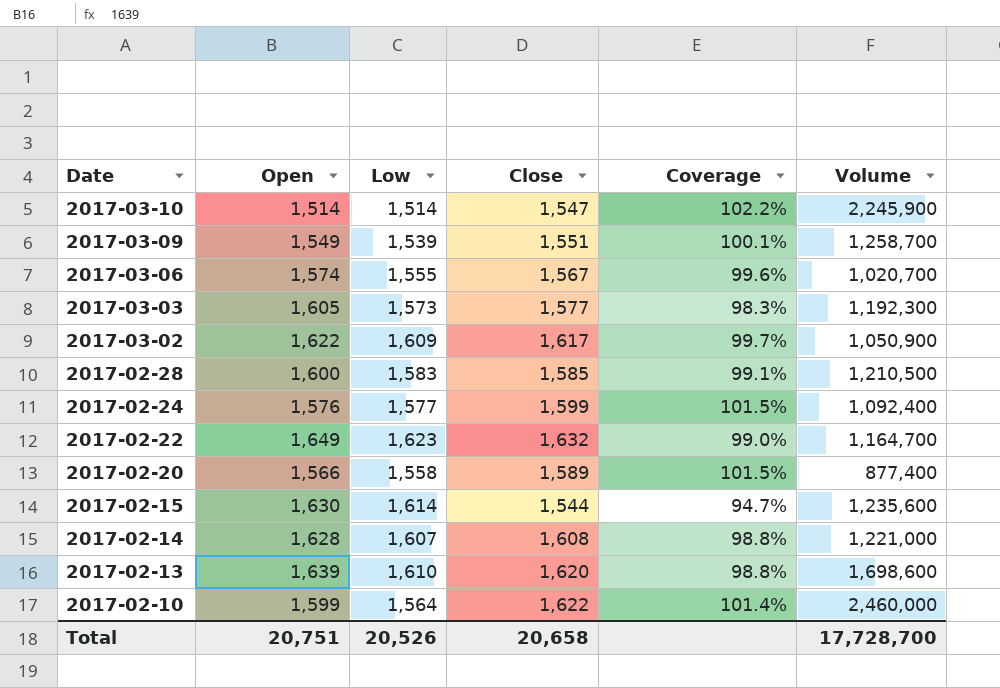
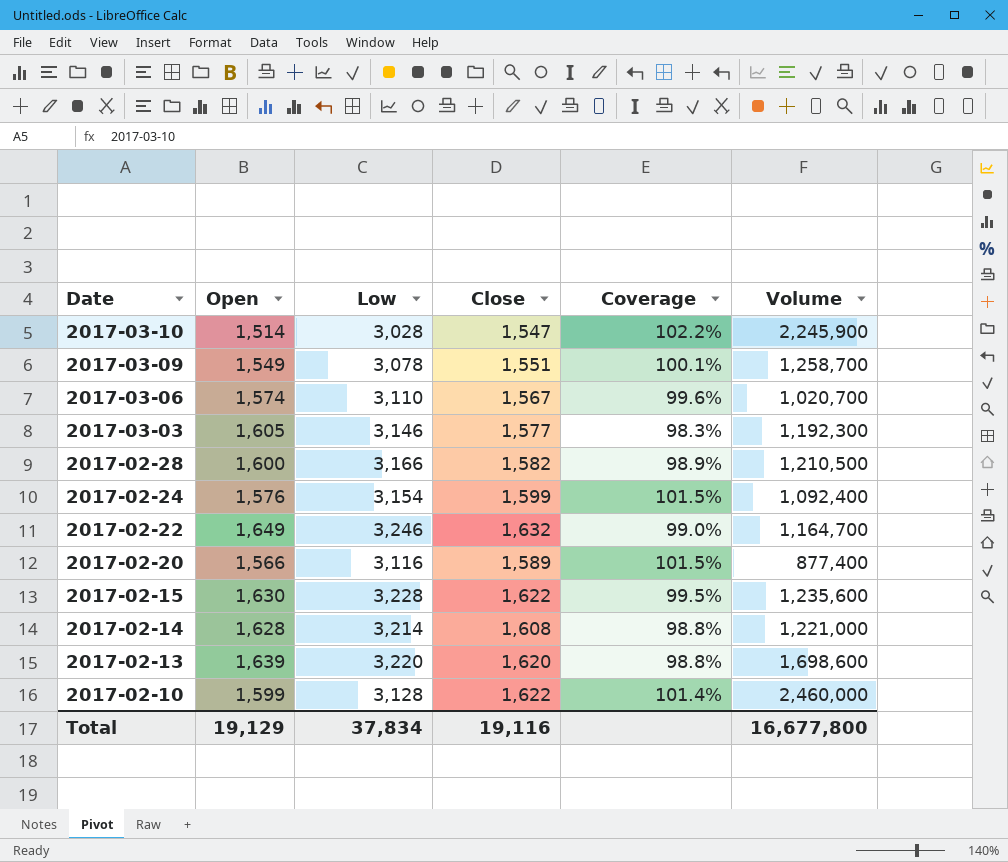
row 2017-03-02: 1,622 | 1,609 | 1,617 | 99.7% | 1,050,900 -> none
2017-03-10 | Low: 1,514 -> 3,028
2017-03-09 | Low: 1,539 -> 3,078
2017-03-06 | Low: 1,555 -> 3,110
2017-03-03 | Low: 1,573 -> 3,146
2017-02-28 | Low: 1,583 -> 3,166
2017-02-28 | Close: 1,585 -> 1,582
2017-02-28 | Coverage: 99.1% -> 98.9%
2017-02-24 | Low: 1,577 -> 3,154
2017-02-22 | Low: 1,623 -> 3,246
2017-02-20 | Low: 1,558 -> 3,116
2017-02-15 | Low: 1,614 -> 3,228
2017-02-15 | Close: 1,544 -> 1,622
2017-02-15 | Coverage: 94.7% -> 99.5%
2017-02-14 | Low: 1,607 -> 3,214
2017-02-13 | Low: 1,610 -> 3,220
2017-02-10 | Low: 1,564 -> 3,128
Total | Open: 20,751 -> 19,129
Total | Low: 20,526 -> 37,834
Total | Close: 20,658 -> 19,116
Total | Volume: 17,728,700 -> 16,677,800

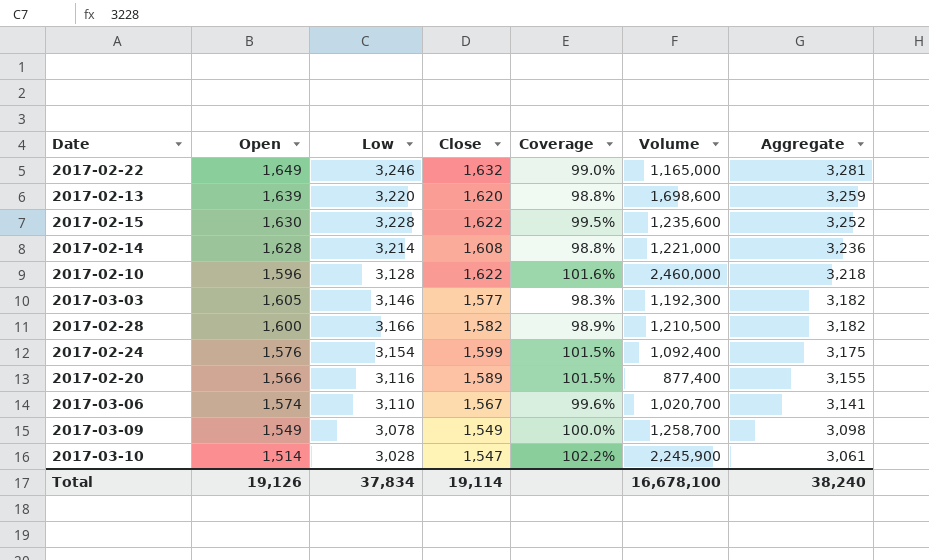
row order: Date descending -> Aggregate descending
column Aggregate | formula: none -> [Open] + [Close]
2017-02-22 | Volume: 1,164,700 -> 1,165,000
2017-02-10 | Open: 1,599 -> 1,596
2017-02-10 | Coverage: 101.4% -> 101.6%
2017-03-09 | Close: 1,551 -> 1,549
2017-03-09 | Coverage: 100.1% -> 100.0%
Total | Open: 19,129 -> 19,126
Total | Close: 19,116 -> 19,114
Total | Volume: 16,677,800 -> 16,678,100

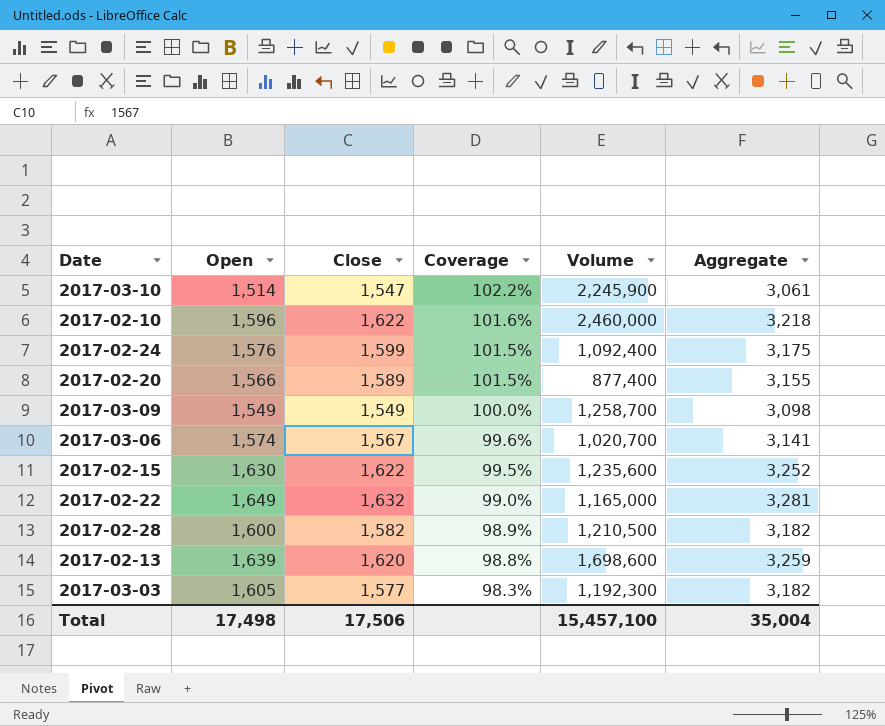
row order: Aggregate descending -> Coverage descending
column Low | position: 3 -> none
row 2017-02-14: 1,628 | 3,214 | 1,608 | 98.8% | 1,221,000 | 3,236 -> none
Total | Open: 19,126 -> 17,498
Total | Close: 19,114 -> 17,506
Total | Volume: 16,678,100 -> 15,457,100
Total | Aggregate: 38,240 -> 35,004

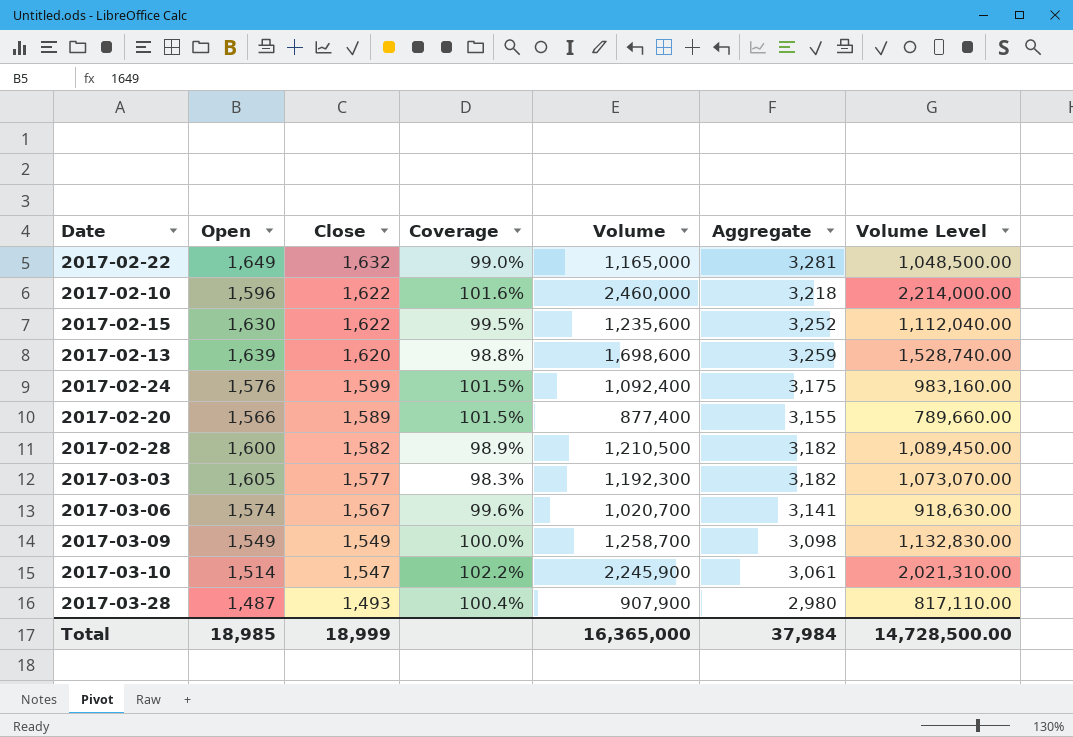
row order: Coverage descending -> Close descending
column Volume Level | formula: none -> [Volume] * 0.9
row 2017-03-28: none -> 1,487 | 1,493 | 100.4% | 907,900 | 2,980 | 817,110.00
Total | Open: 17,498 -> 18,985
Total | Close: 17,506 -> 18,999
Total | Volume: 15,457,100 -> 16,365,000
Total | Aggregate: 35,004 -> 37,984

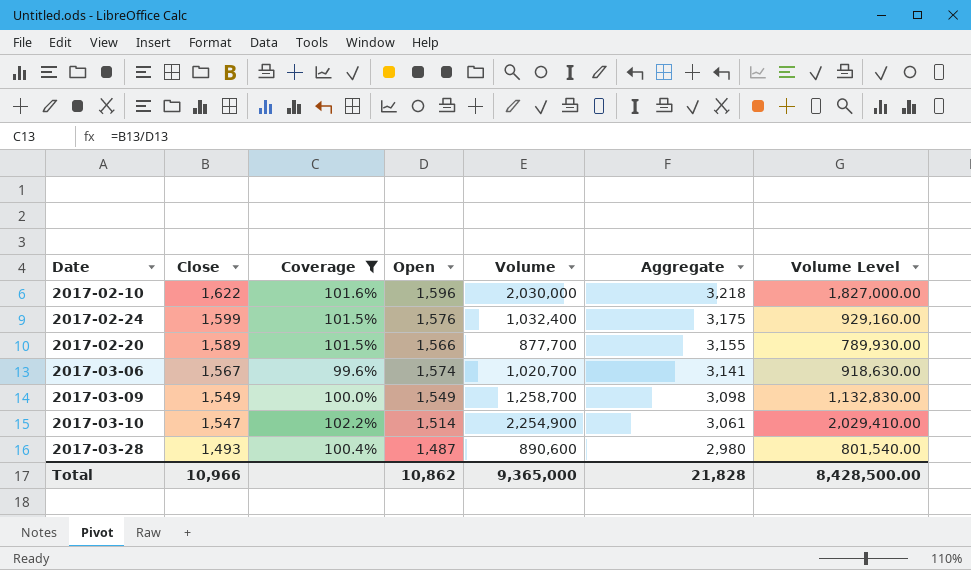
filter: none -> Coverage >= 99.6%
column Open | position: 2 -> 4
2017-02-10 | Volume: 2,460,000 -> 2,030,000
2017-02-10 | Volume Level: 2,214,000.00 -> 1,827,000.00
2017-02-24 | Volume: 1,092,400 -> 1,032,400
2017-02-24 | Volume Level: 983,160.00 -> 929,160.00
2017-02-20 | Volume: 877,400 -> 877,700
2017-02-20 | Volume Level: 789,660.00 -> 789,930.00
2017-03-10 | Volume: 2,245,900 -> 2,254,900
2017-03-10 | Volume Level: 2,021,310.00 -> 2,029,410.00
2017-03-28 | Volume: 907,900 -> 890,600
2017-03-28 | Volume Level: 817,110.00 -> 801,540.00
Total | Close: 18,999 -> 10,966
Total | Open: 18,985 -> 10,862
Total | Volume: 16,365,000 -> 9,365,000
Total | Aggregate: 37,984 -> 21,828
Total | Volume Level: 14,728,500.00 -> 8,428,500.00

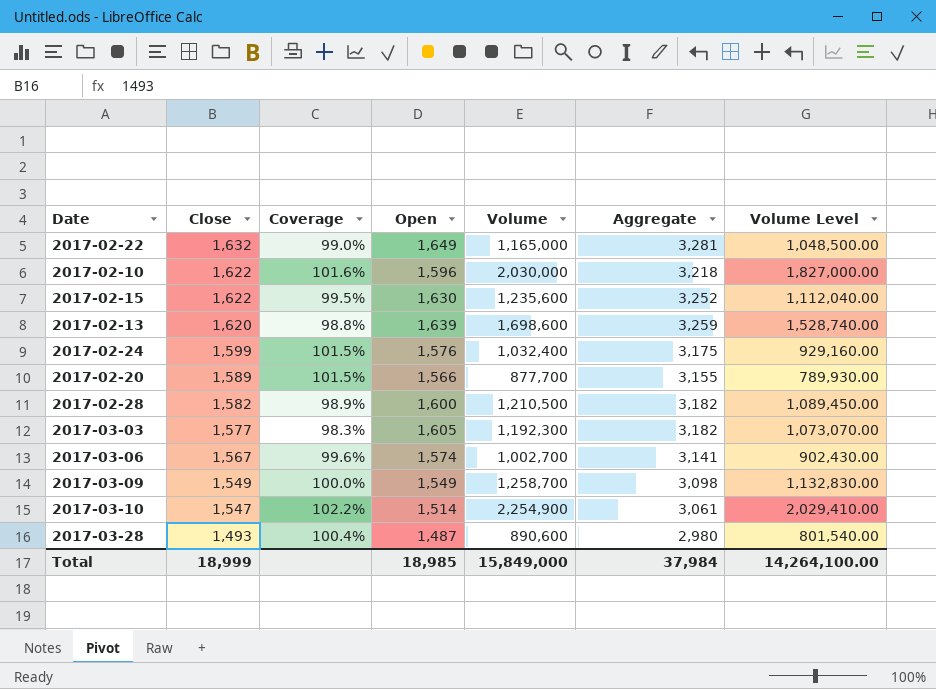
filter: Coverage >= 99.6% -> none
2017-03-06 | Volume: 1,020,700 -> 1,002,700
2017-03-06 | Volume Level: 918,630.00 -> 902,430.00
Total | Close: 10,966 -> 18,999
Total | Open: 10,862 -> 18,985
Total | Volume: 9,365,000 -> 15,849,000
Total | Aggregate: 21,828 -> 37,984
Total | Volume Level: 8,428,500.00 -> 14,264,100.00

